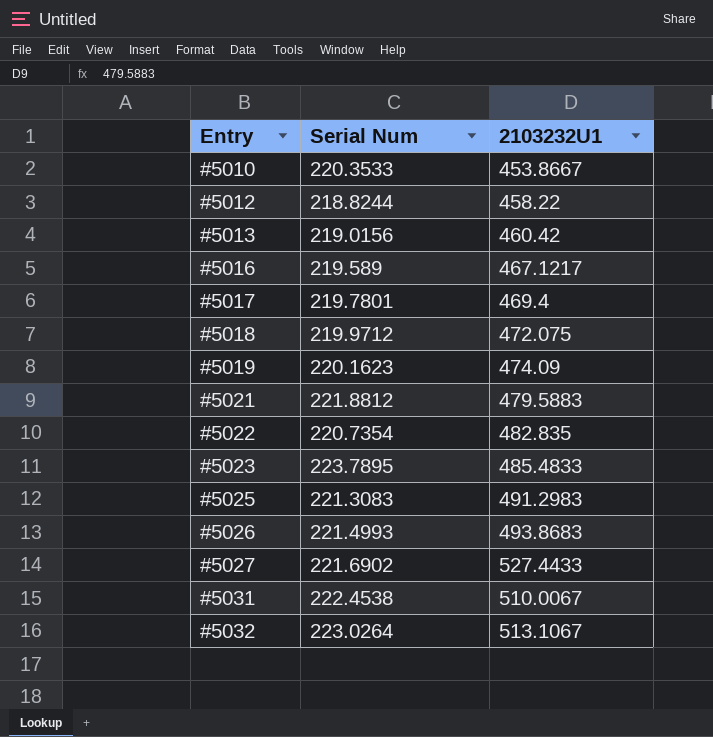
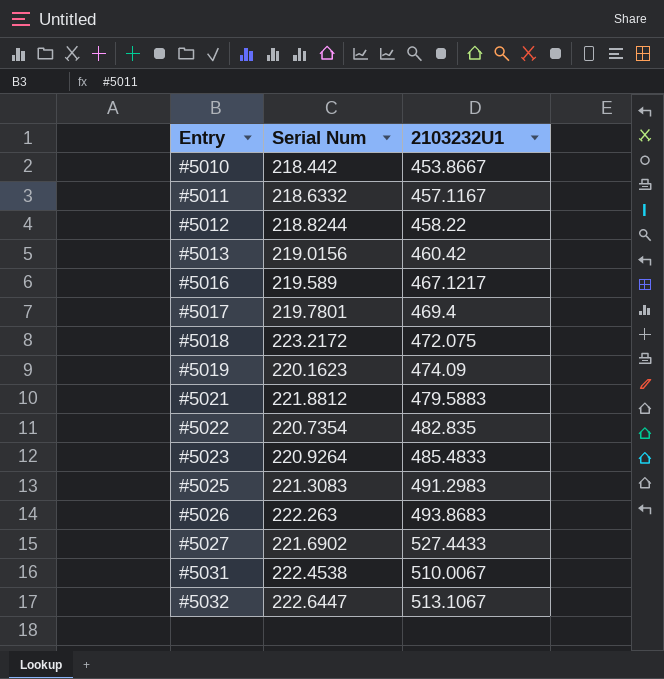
#5010 | Serial Num: 220.3533 -> 218.442
row #5011: none -> 218.6332 | 457.1167
#5018 | Serial Num: 219.9712 -> 223.2172
#5023 | Serial Num: 223.7895 -> 220.9264
#5026 | Serial Num: 221.4993 -> 222.263
#5032 | Serial Num: 223.0264 -> 222.6447

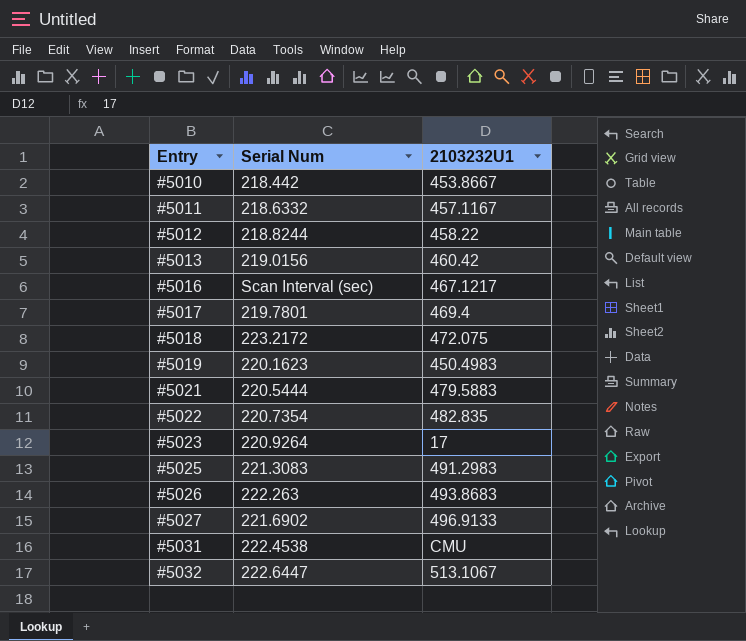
#5016 | Serial Num: 219.589 -> Scan Interval (sec)
#5019 | 2103232U1: 474.09 -> 450.4983
#5021 | Serial Num: 221.8812 -> 220.5444
#5023 | 2103232U1: 485.4833 -> 17
#5027 | 2103232U1: 527.4433 -> 496.9133
#5031 | 2103232U1: 510.0067 -> CMU

